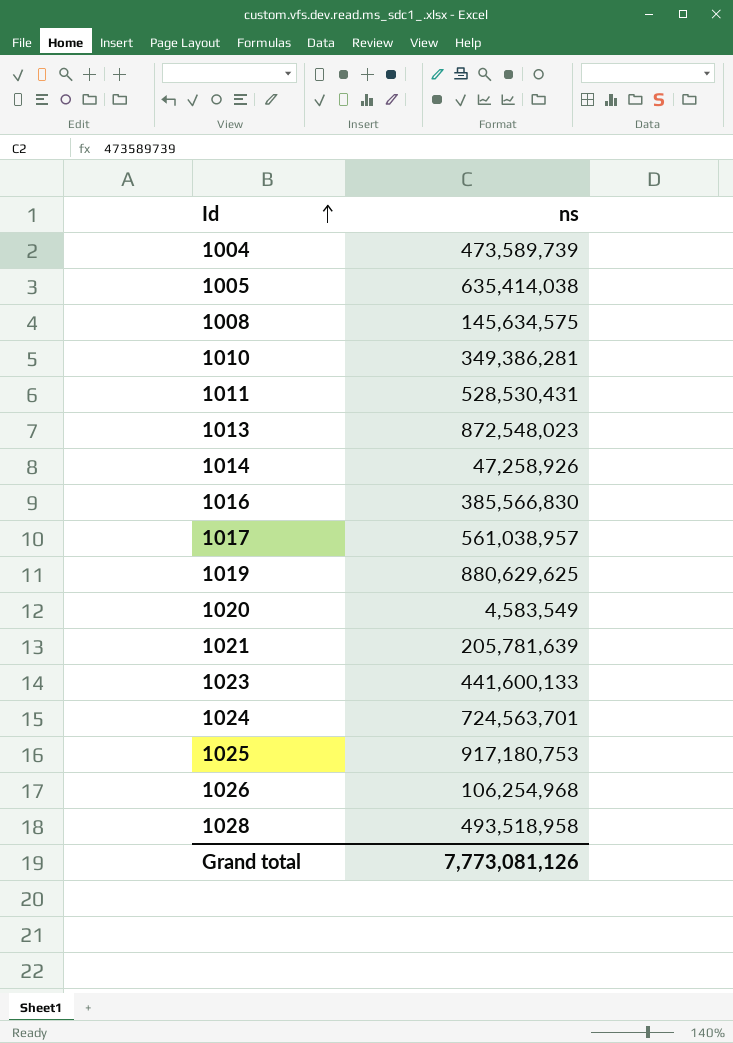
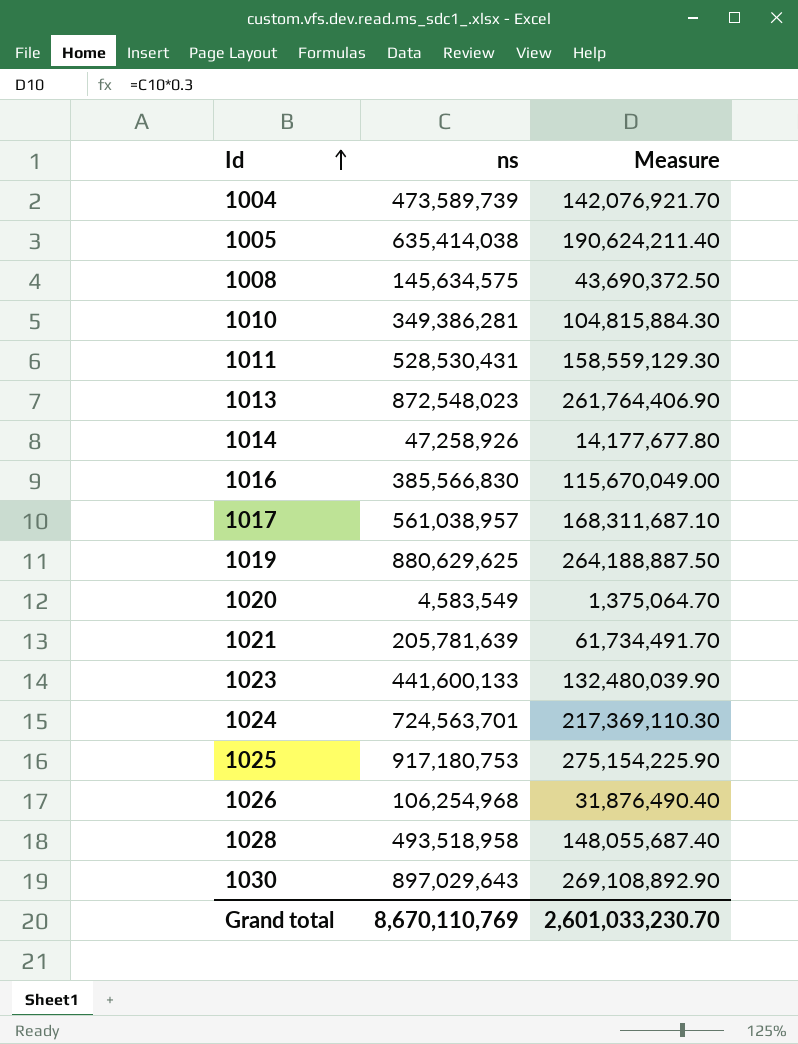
column Measure | formula: none -> [ns] * 0.3
row 1030: none -> 897,029,643 | 269,108,892.90
Grand total | ns: 7,773,081,126 -> 8,670,110,769

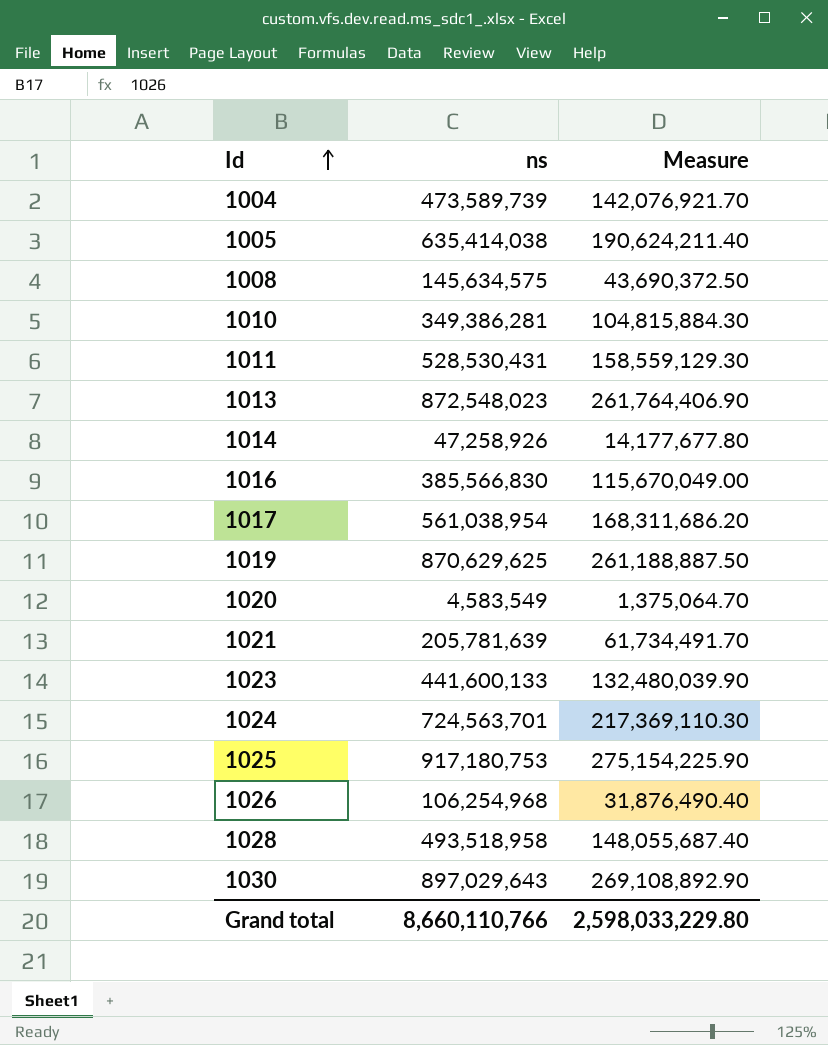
1017 | ns: 561,038,957 -> 561,038,954
1017 | Measure: 168,311,687.10 -> 168,311,686.20
1019 | ns: 880,629,625 -> 870,629,625
1019 | Measure: 264,188,887.50 -> 261,188,887.50
Grand total | ns: 8,670,110,769 -> 8,660,110,766
Grand total | Measure: 2,601,033,230.70 -> 2,598,033,229.80

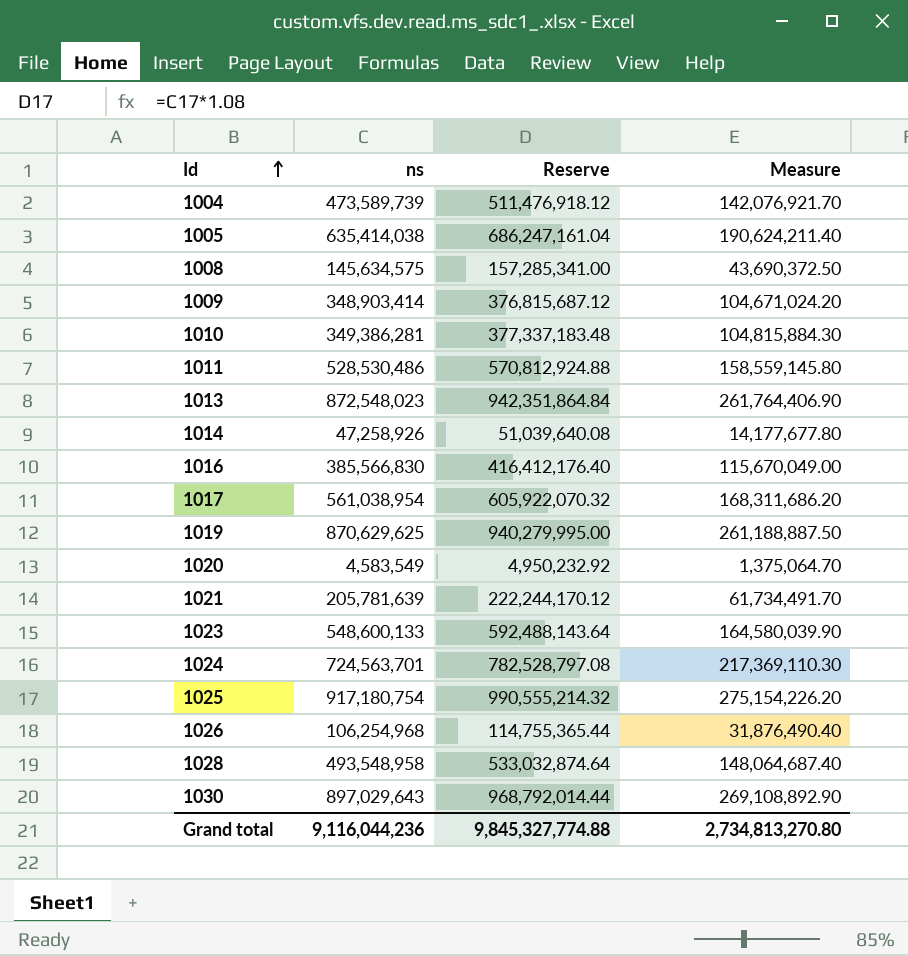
column Reserve | formula: none -> [ns] * 1.08
row 1009: none -> 348,903,414 | 376,815,687.12 | 104,671,024.20
1011 | ns: 528,530,431 -> 528,530,486
1011 | Measure: 158,559,129.30 -> 158,559,145.80
1023 | ns: 441,600,133 -> 548,600,133
1023 | Measure: 132,480,039.90 -> 164,580,039.90
1025 | ns: 917,180,753 -> 917,180,754
1025 | Measure: 275,154,225.90 -> 275,154,226.20
1028 | ns: 493,518,958 -> 493,548,958
1028 | Measure: 148,055,687.40 -> 148,064,687.40
Grand total | ns: 8,660,110,766 -> 9,116,044,236
Grand total | Measure: 2,598,033,229.80 -> 2,734,813,270.80

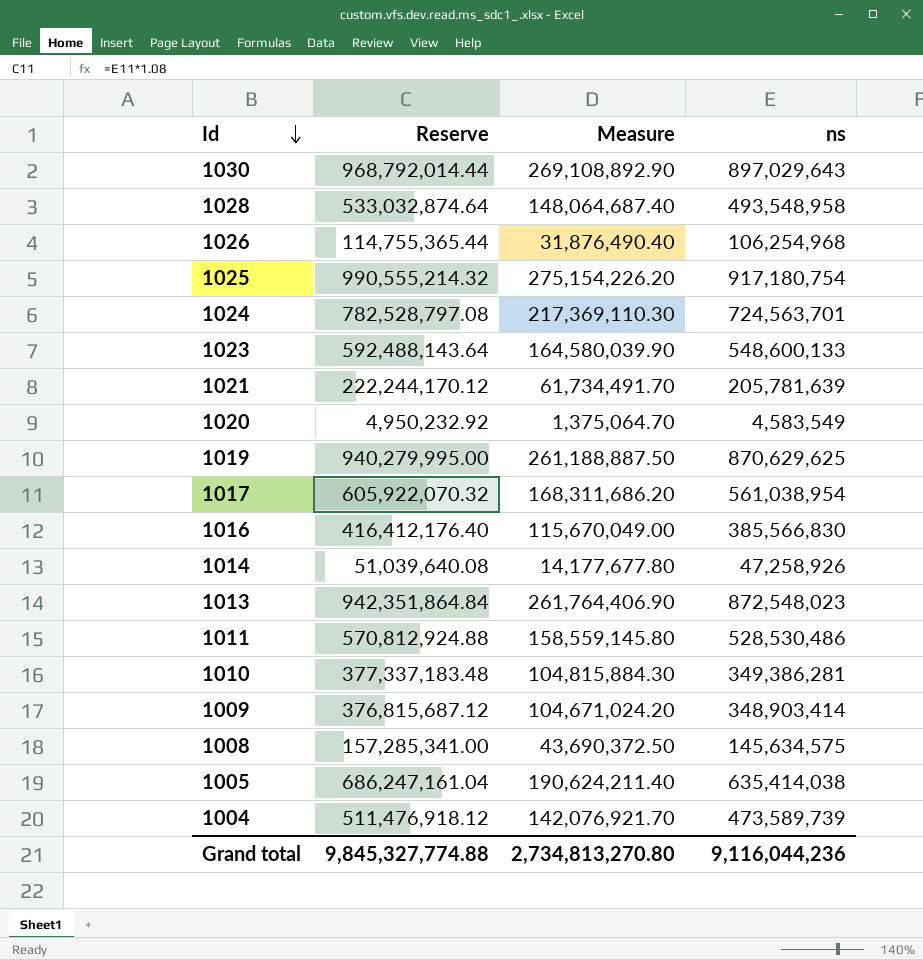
row order: Id ascending -> Id descending
column ns | position: 2 -> 4

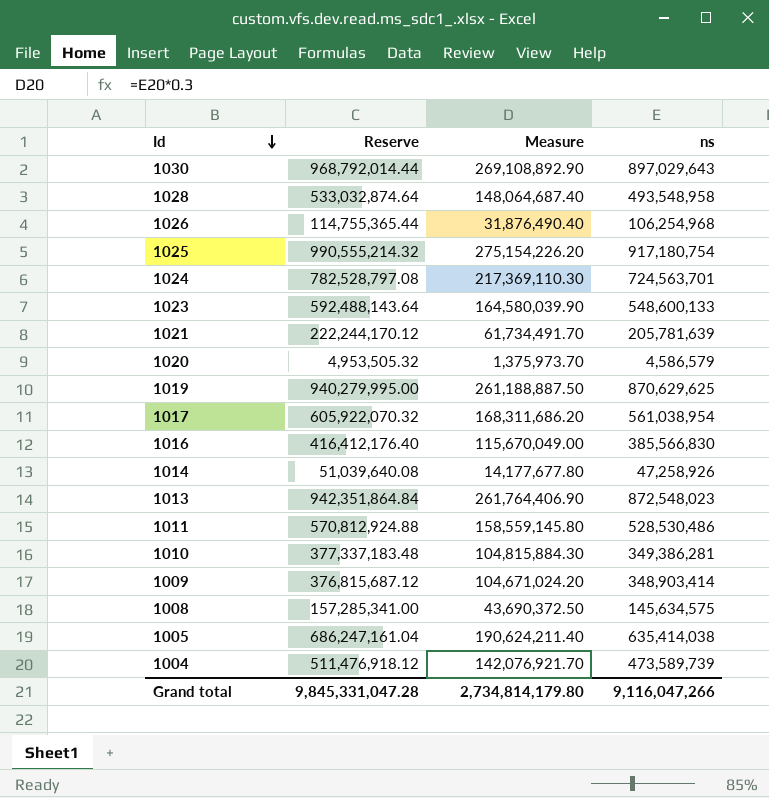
1020 | Reserve: 4,950,232.92 -> 4,953,505.32
1020 | Measure: 1,375,064.70 -> 1,375,973.70
1020 | ns: 4,583,549 -> 4,586,579
Grand total | Reserve: 9,845,327,774.88 -> 9,845,331,047.28
Grand total | Measure: 2,734,813,270.80 -> 2,734,814,179.80
Grand total | ns: 9,116,044,236 -> 9,116,047,266

